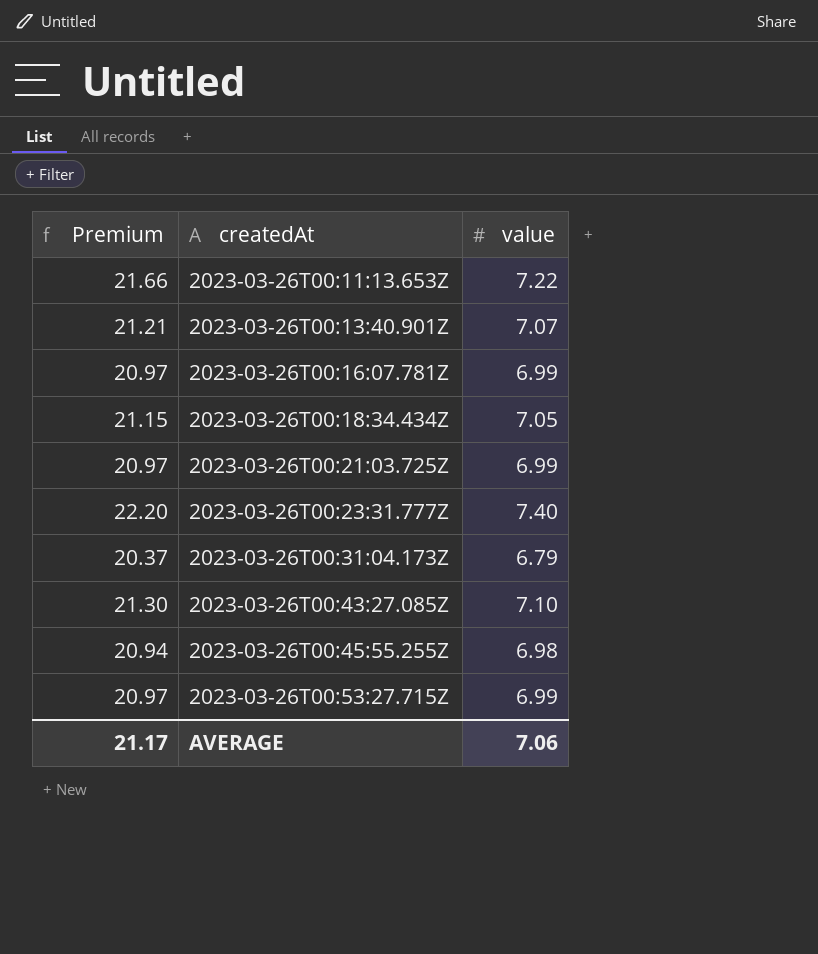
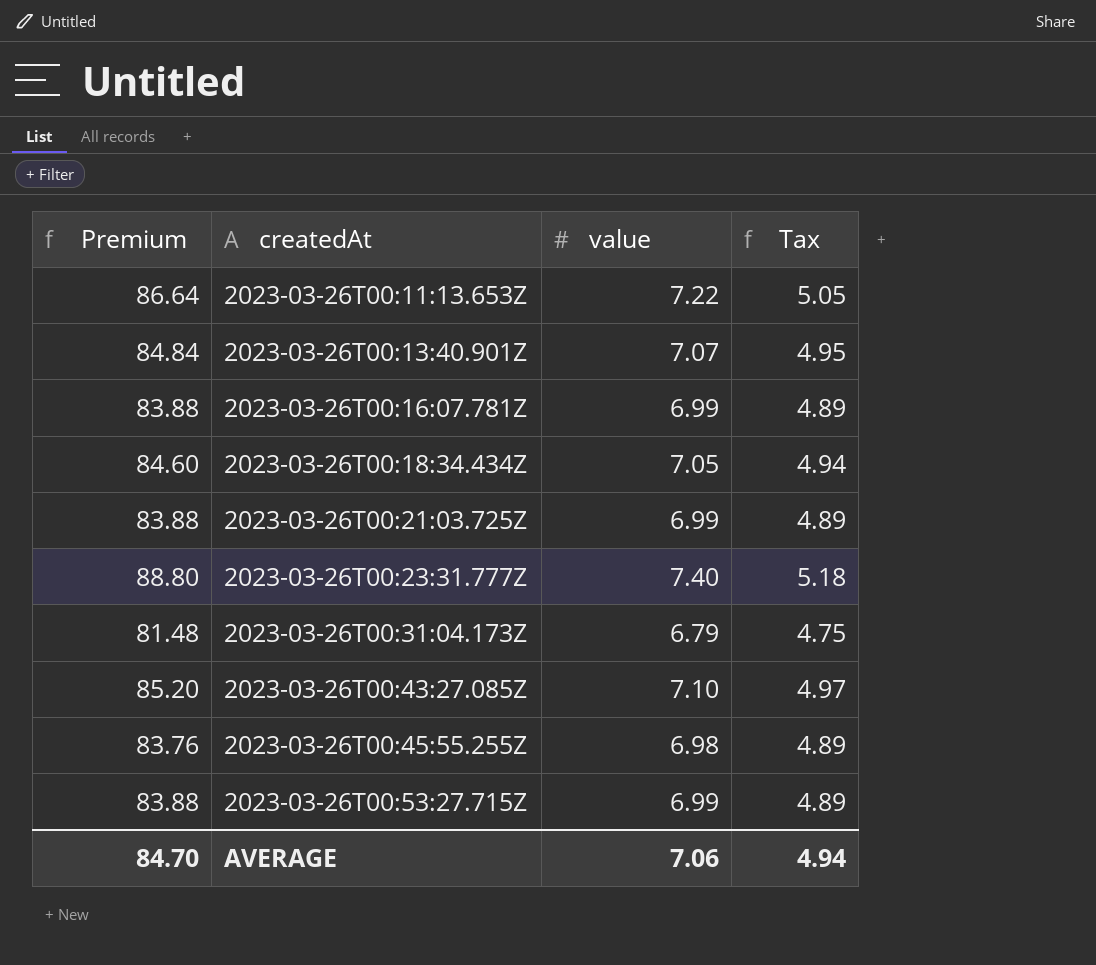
column Premium | formula: [value] * 3 -> [value] * 12
column Tax | formula: none -> [value] * 0.7
AVERAGE | Premium: 21.17 -> 84.70

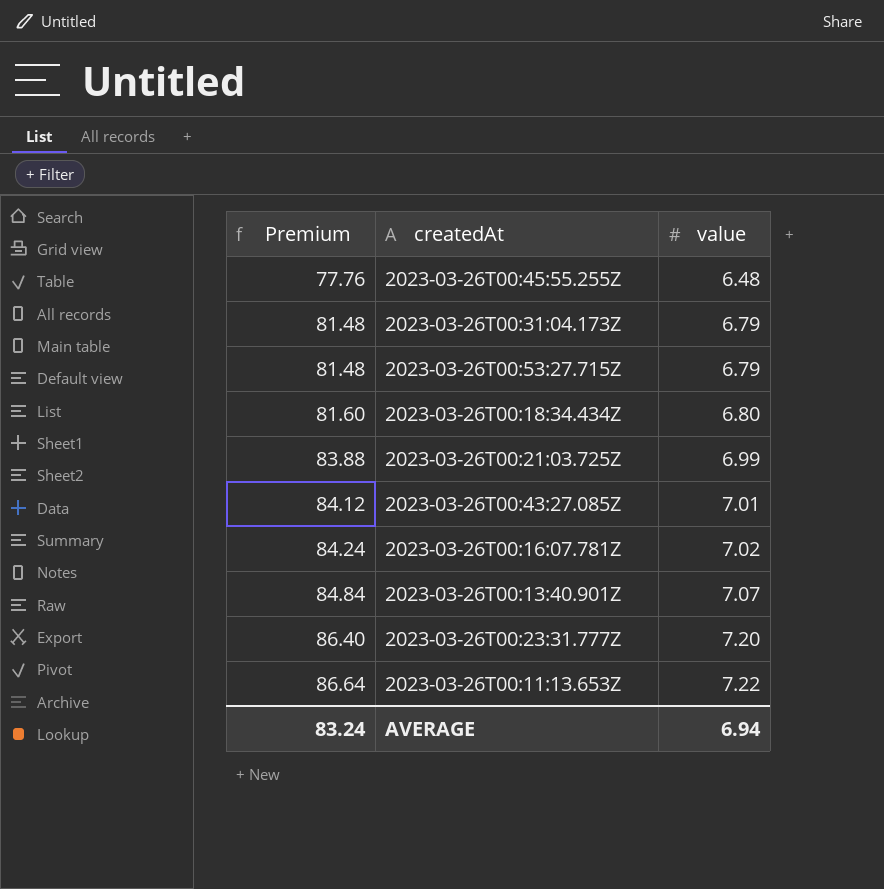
row order: createdAt ascending -> Premium ascending
column Tax | formula: [value] * 0.7 -> none
2023-03-26T00:45:55.255Z | Premium: 83.76 -> 77.76
2023-03-26T00:45:55.255Z | value: 6.98 -> 6.48
2023-03-26T00:53:27.715Z | Premium: 83.88 -> 81.48
2023-03-26T00:53:27.715Z | value: 6.99 -> 6.79
2023-03-26T00:18:34.434Z | Premium: 84.60 -> 81.60
2023-03-26T00:18:34.434Z | value: 7.05 -> 6.80
2023-03-26T00:43:27.085Z | Premium: 85.20 -> 84.12
2023-03-26T00:43:27.085Z | value: 7.10 -> 7.01
2023-03-26T00:16:07.781Z | Premium: 83.88 -> 84.24
2023-03-26T00:16:07.781Z | value: 6.99 -> 7.02
2023-03-26T00:23:31.777Z | Premium: 88.80 -> 86.40
2023-03-26T00:23:31.777Z | value: 7.40 -> 7.20
AVERAGE | Premium: 84.70 -> 83.24
AVERAGE | value: 7.06 -> 6.94

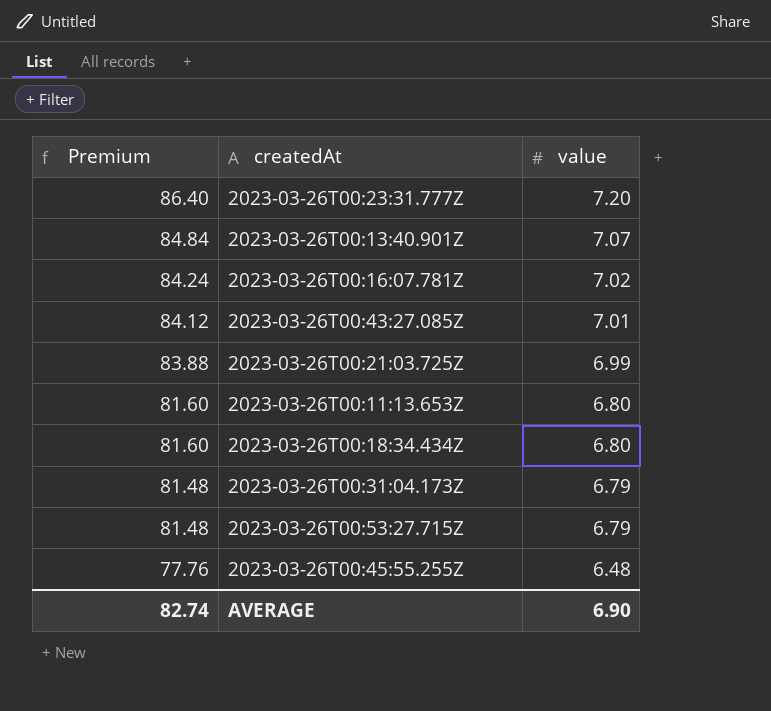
row order: Premium ascending -> Premium descending
2023-03-26T00:11:13.653Z | Premium: 86.64 -> 81.60
2023-03-26T00:11:13.653Z | value: 7.22 -> 6.80
AVERAGE | Premium: 83.24 -> 82.74
AVERAGE | value: 6.94 -> 6.90

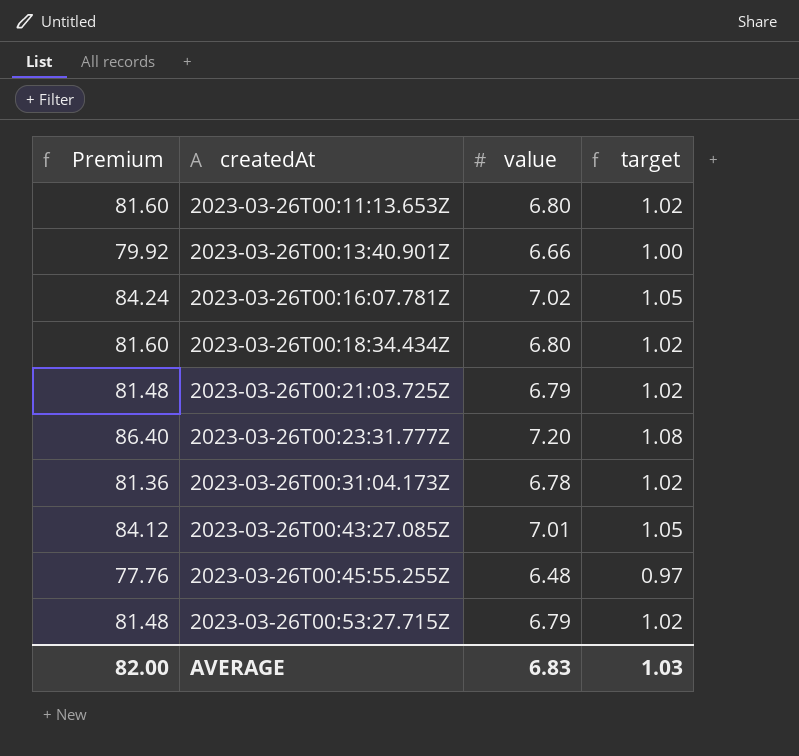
row order: Premium descending -> createdAt ascending
column target | formula: none -> [value] * 0.15
2023-03-26T00:13:40.901Z | Premium: 84.84 -> 79.92
2023-03-26T00:13:40.901Z | value: 7.07 -> 6.66
2023-03-26T00:21:03.725Z | Premium: 83.88 -> 81.48
2023-03-26T00:21:03.725Z | value: 6.99 -> 6.79
2023-03-26T00:31:04.173Z | Premium: 81.48 -> 81.36
2023-03-26T00:31:04.173Z | value: 6.79 -> 6.78
AVERAGE | Premium: 82.74 -> 82.00
AVERAGE | value: 6.90 -> 6.83

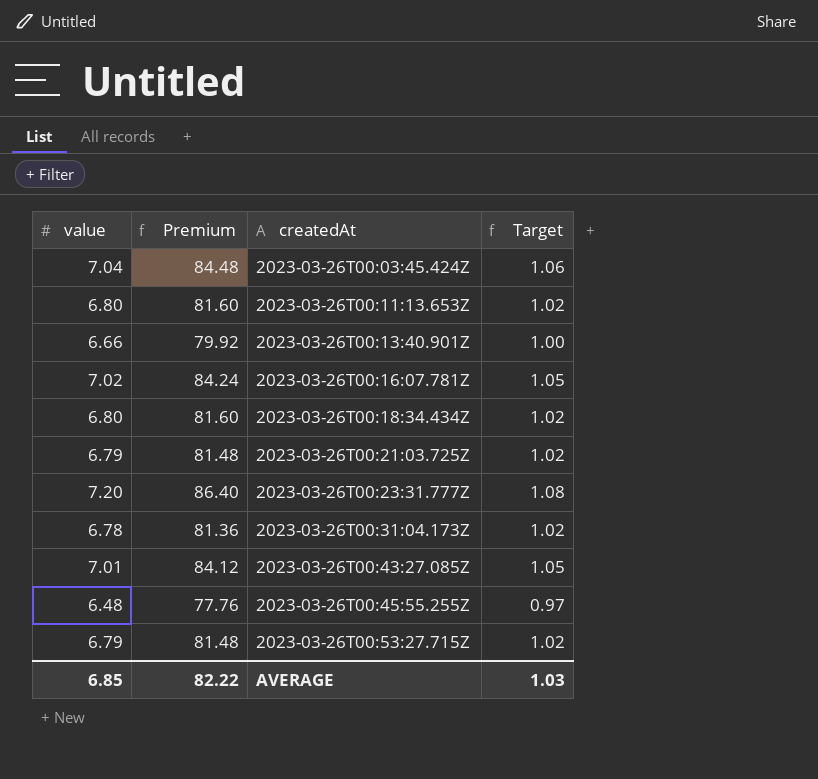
column value | position: 3 -> 1
column name: target -> Target
row 2023-03-26T00:03:45.424Z: none -> 7.04 | 84.48 | 1.06
AVERAGE | value: 6.83 -> 6.85
AVERAGE | Premium: 82.00 -> 82.22

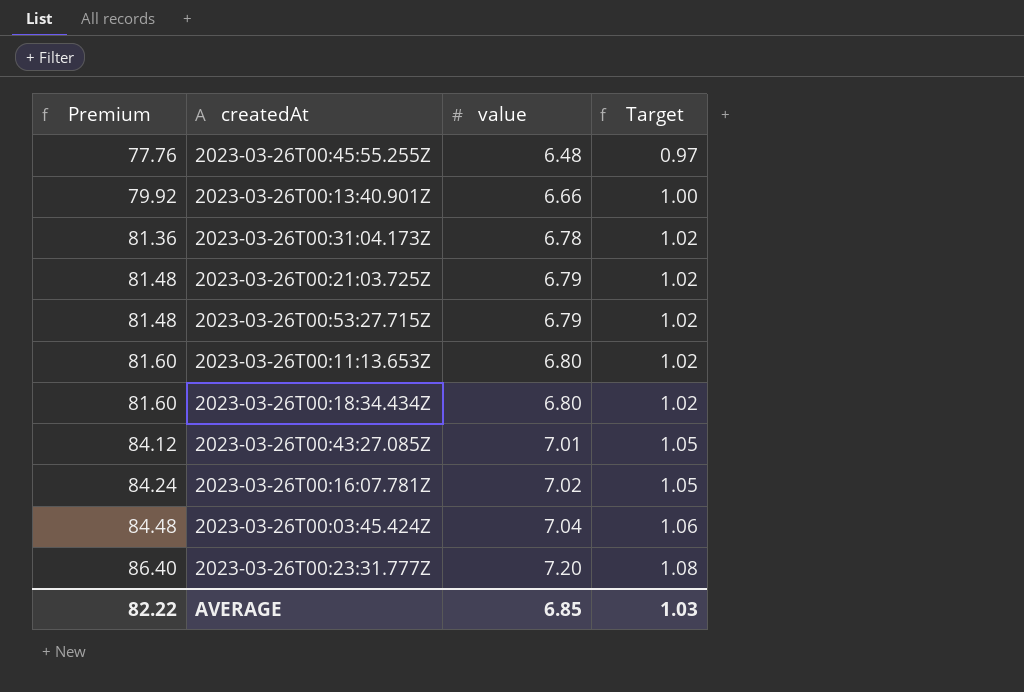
row order: createdAt ascending -> Premium ascending
column value | position: 1 -> 3

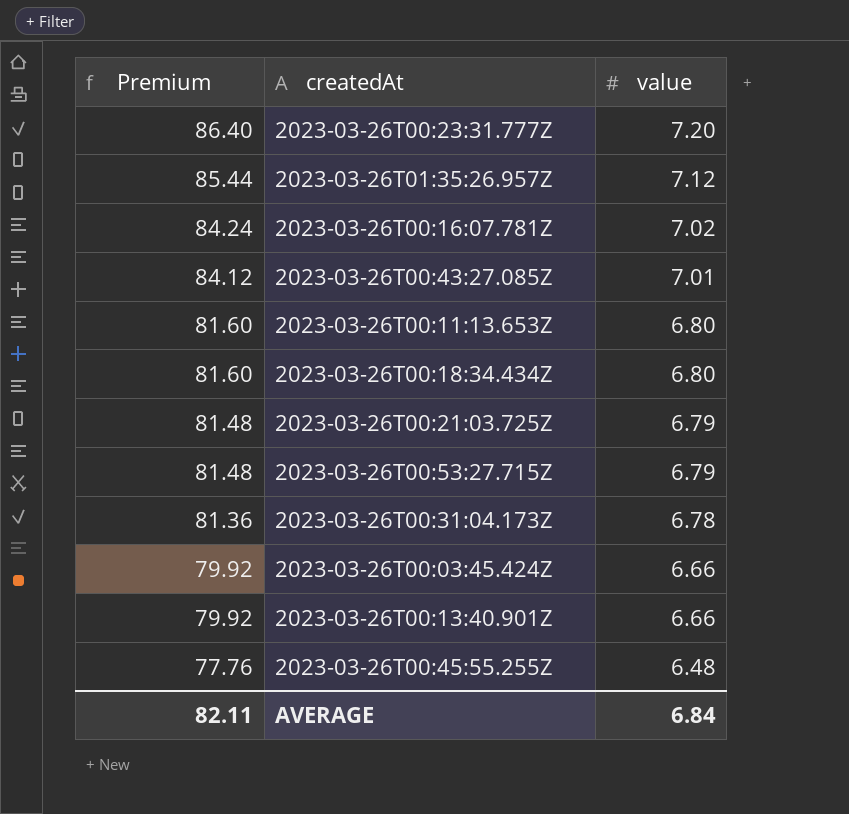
row order: Premium ascending -> Premium descending
column Target | formula: [value] * 0.15 -> none
row 2023-03-26T01:35:26.957Z: none -> 85.44 | 7.12
2023-03-26T00:03:45.424Z | Premium: 84.48 -> 79.92
2023-03-26T00:03:45.424Z | value: 7.04 -> 6.66
AVERAGE | Premium: 82.22 -> 82.11
AVERAGE | value: 6.85 -> 6.84

